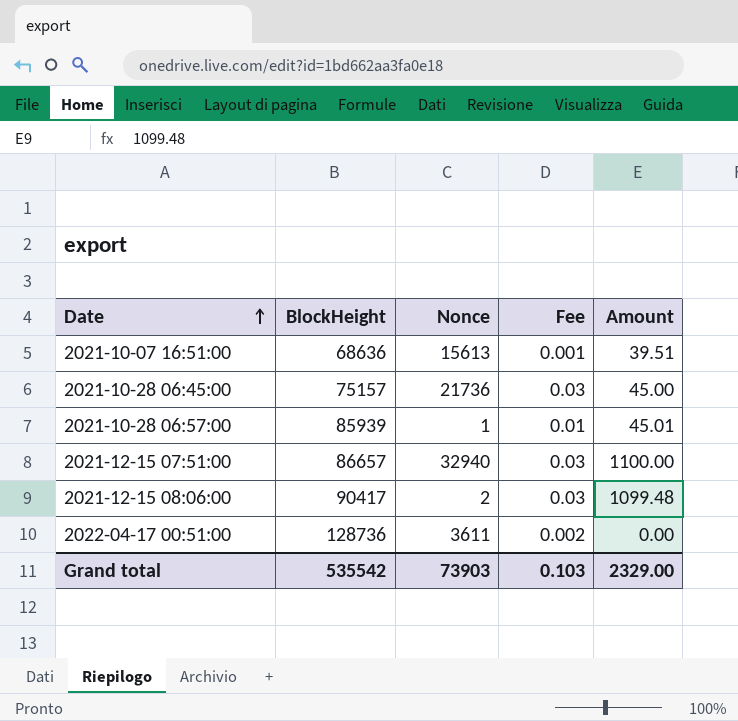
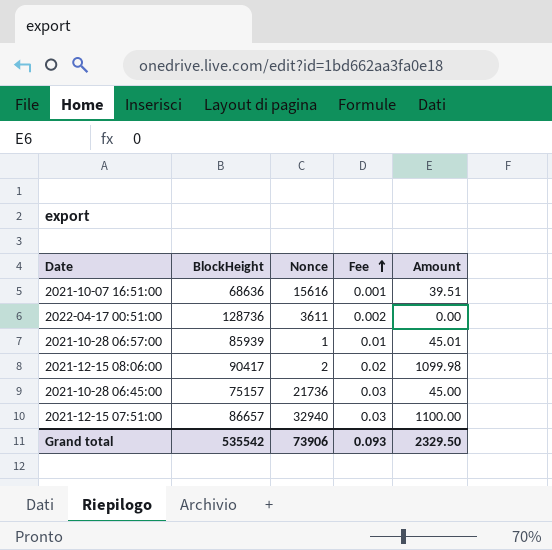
row order: Date ascending -> Fee ascending
2021-10-07 16:51:00 | Nonce: 15613 -> 15616
2021-12-15 08:06:00 | Fee: 0.03 -> 0.02
2021-12-15 08:06:00 | Amount: 1099.48 -> 1099.98
Grand total | Nonce: 73903 -> 73906
Grand total | Fee: 0.103 -> 0.093
Grand total | Amount: 2329.00 -> 2329.50

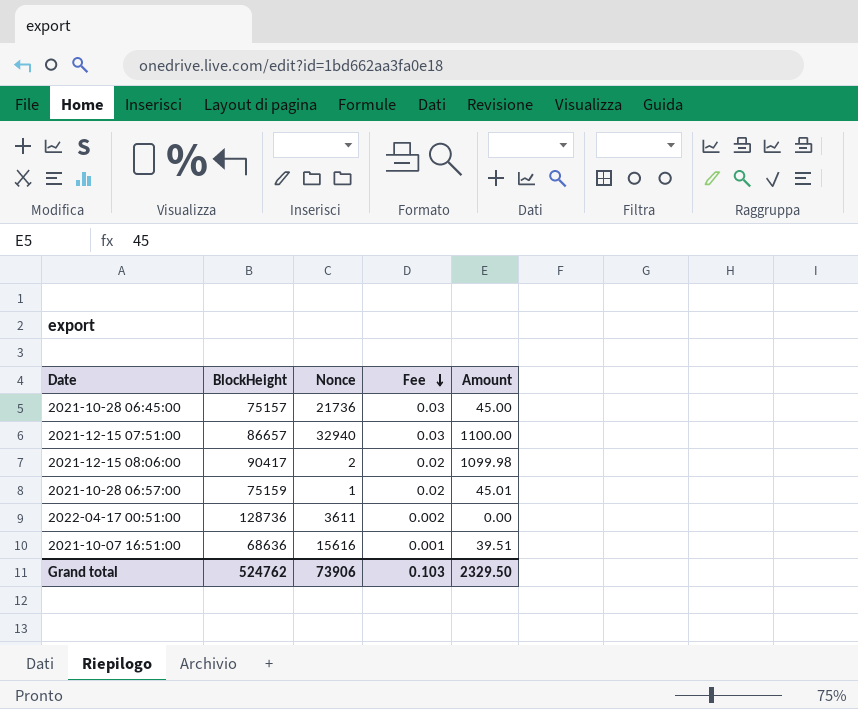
row order: Fee ascending -> Fee descending
2021-10-28 06:57:00 | BlockHeight: 85939 -> 75159
2021-10-28 06:57:00 | Fee: 0.01 -> 0.02
Grand total | BlockHeight: 535542 -> 524762
Grand total | Fee: 0.093 -> 0.103

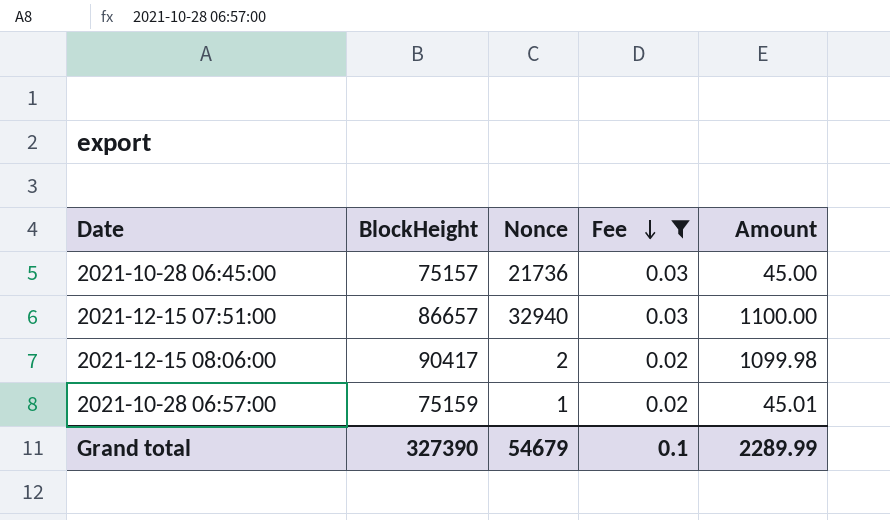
filter: none -> Fee >= 0.02
Grand total | BlockHeight: 524762 -> 327390
Grand total | Nonce: 73906 -> 54679
Grand total | Fee: 0.103 -> 0.1
Grand total | Amount: 2329.50 -> 2289.99

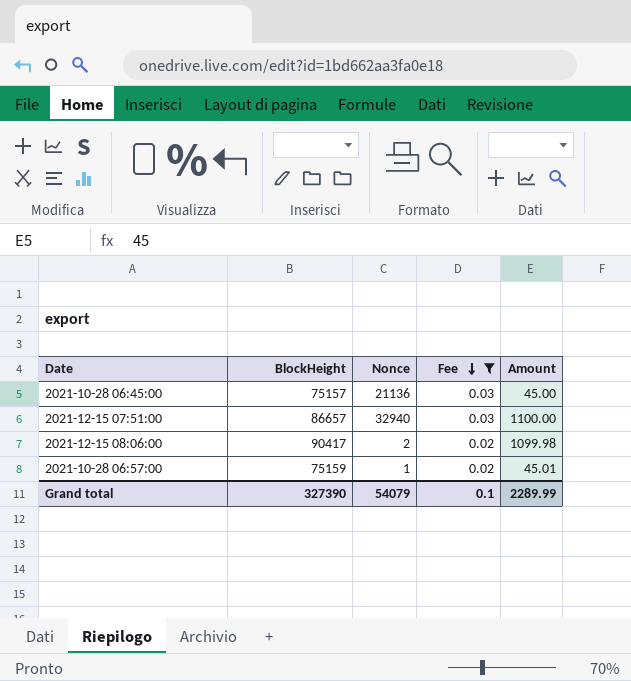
2021-10-28 06:45:00 | Nonce: 21736 -> 21136
Grand total | Nonce: 54679 -> 54079

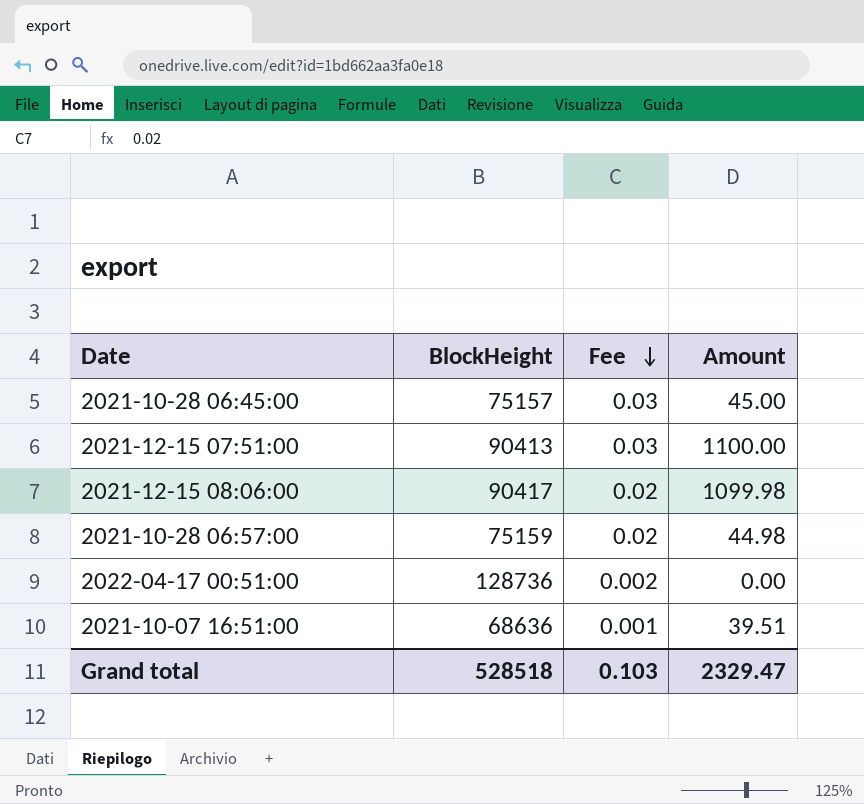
filter: Fee >= 0.02 -> none
column Nonce | position: 3 -> none
2021-12-15 07:51:00 | BlockHeight: 86657 -> 90413
2021-10-28 06:57:00 | Amount: 45.01 -> 44.98
Grand total | BlockHeight: 327390 -> 528518
Grand total | Fee: 0.1 -> 0.103
Grand total | Amount: 2289.99 -> 2329.47

